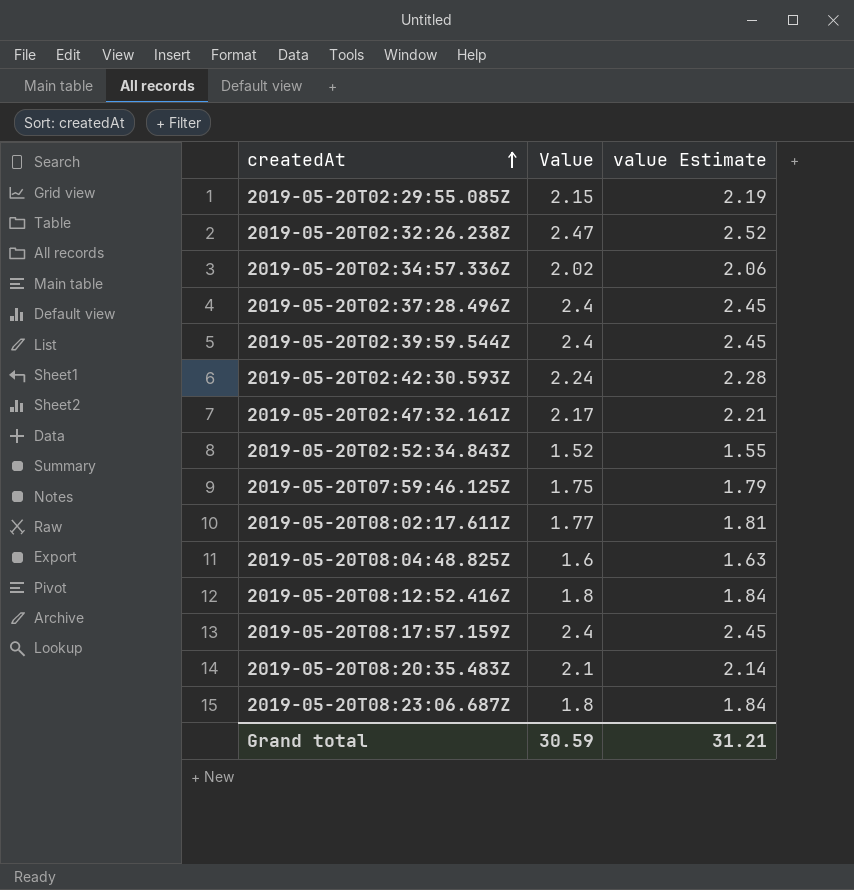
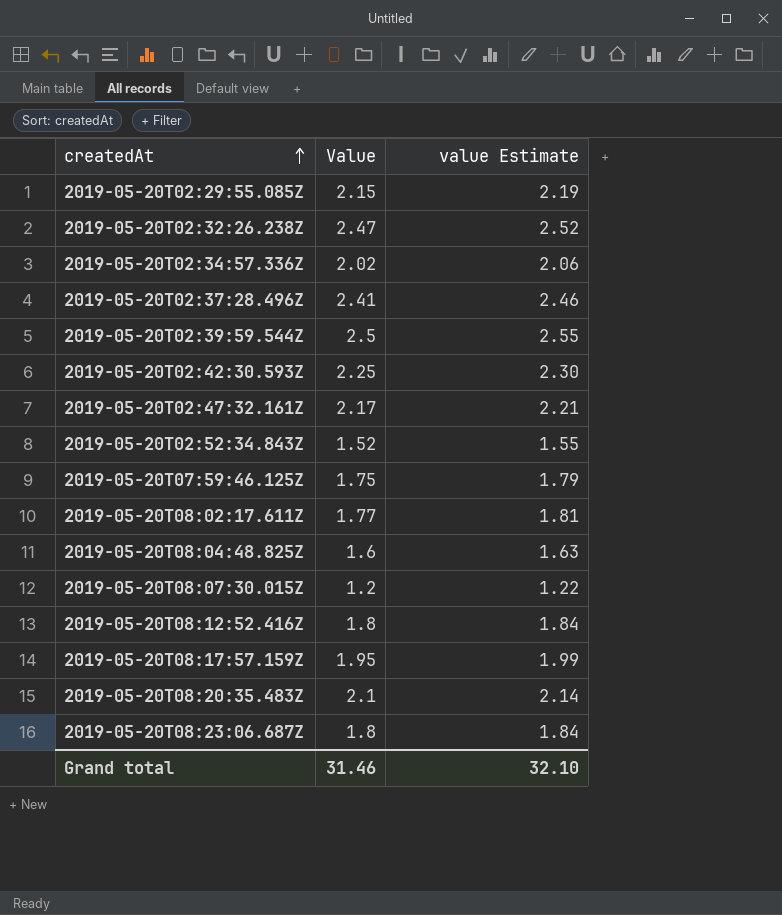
2019-05-20T02:37:28.496Z | Value: 2.4 -> 2.41
2019-05-20T02:37:28.496Z | value Estimate: 2.45 -> 2.46
2019-05-20T02:39:59.544Z | Value: 2.4 -> 2.5
2019-05-20T02:39:59.544Z | value Estimate: 2.45 -> 2.55
2019-05-20T02:42:30.593Z | Value: 2.24 -> 2.25
2019-05-20T02:42:30.593Z | value Estimate: 2.28 -> 2.30
row 2019-05-20T08:07:30.015Z: none -> 1.2 | 1.22
2019-05-20T08:17:57.159Z | Value: 2.4 -> 1.95
2019-05-20T08:17:57.159Z | value Estimate: 2.45 -> 1.99
Grand total | Value: 30.59 -> 31.46
Grand total | value Estimate: 31.21 -> 32.10

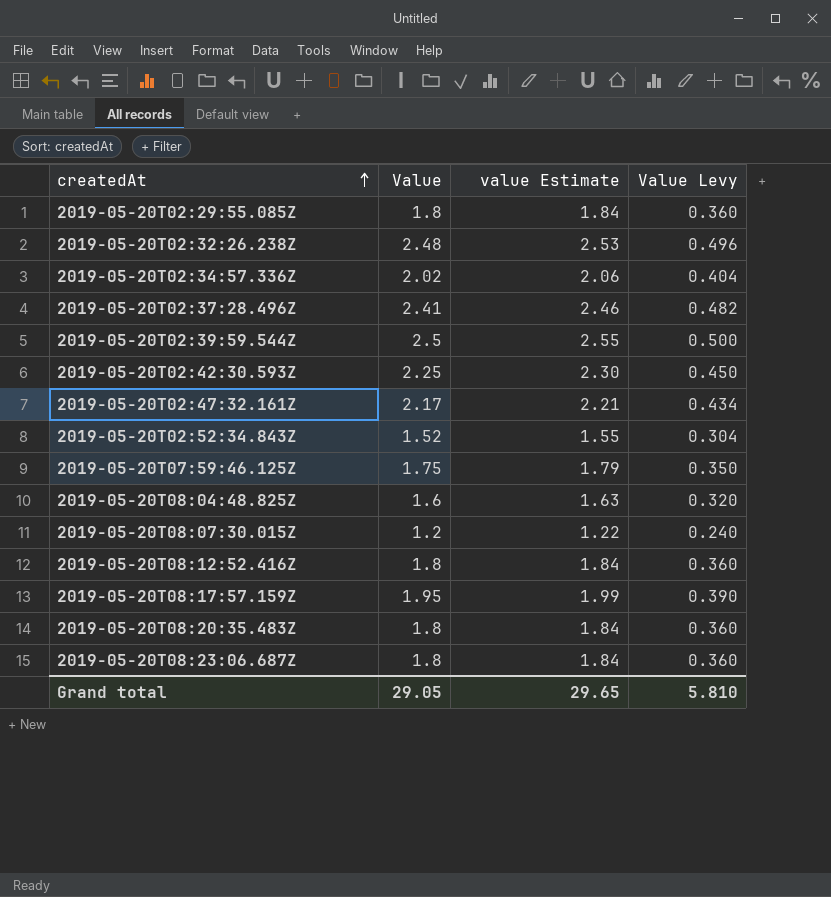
column Value Levy | formula: none -> [Value] * 0.2
row 2019-05-20T08:02:17.611Z: 1.77 | 1.81 -> none
2019-05-20T02:29:55.085Z | Value: 2.15 -> 1.8
2019-05-20T02:29:55.085Z | value Estimate: 2.19 -> 1.84
2019-05-20T02:32:26.238Z | Value: 2.47 -> 2.48
2019-05-20T02:32:26.238Z | value Estimate: 2.52 -> 2.53
2019-05-20T08:20:35.483Z | Value: 2.1 -> 1.8
2019-05-20T08:20:35.483Z | value Estimate: 2.14 -> 1.84
Grand total | Value: 31.46 -> 29.05
Grand total | value Estimate: 32.10 -> 29.65

